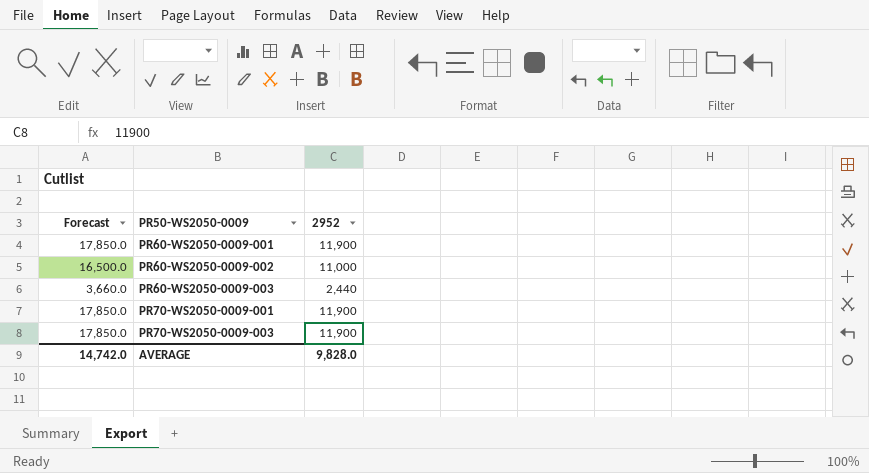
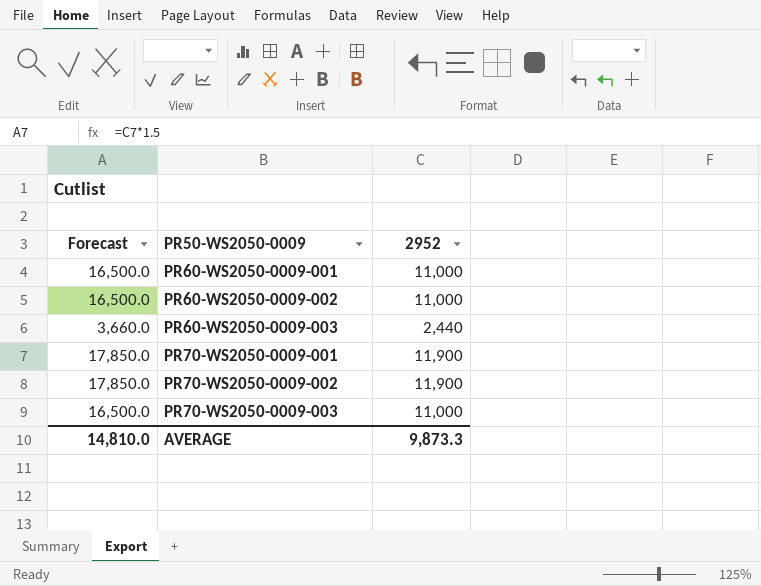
PR60-WS2050-0009-001 | Forecast: 17,850.0 -> 16,500.0
PR60-WS2050-0009-001 | 2952: 11,900 -> 11,000
row PR70-WS2050-0009-002: none -> 17,850.0 | 11,900
PR70-WS2050-0009-003 | Forecast: 17,850.0 -> 16,500.0
PR70-WS2050-0009-003 | 2952: 11,900 -> 11,000
AVERAGE | Forecast: 14,742.0 -> 14,810.0
AVERAGE | 2952: 9,828.0 -> 9,873.3

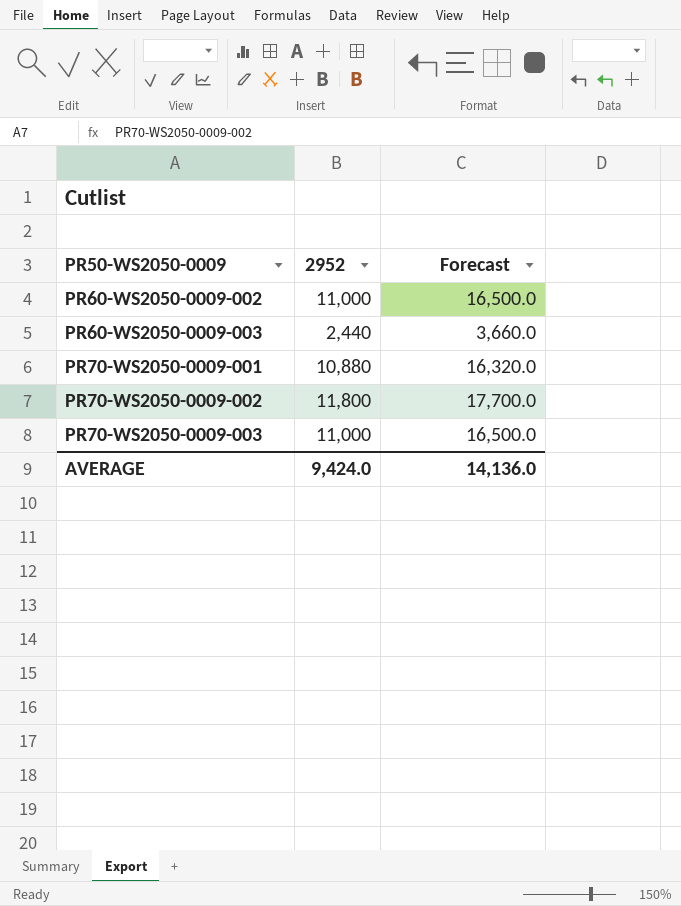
column Forecast | position: 1 -> 3
row PR60-WS2050-0009-001: 16,500.0 | 11,000 -> none
PR70-WS2050-0009-001 | 2952: 11,900 -> 10,880
PR70-WS2050-0009-001 | Forecast: 17,850.0 -> 16,320.0
PR70-WS2050-0009-002 | 2952: 11,900 -> 11,800
PR70-WS2050-0009-002 | Forecast: 17,850.0 -> 17,700.0
AVERAGE | 2952: 9,873.3 -> 9,424.0
AVERAGE | Forecast: 14,810.0 -> 14,136.0

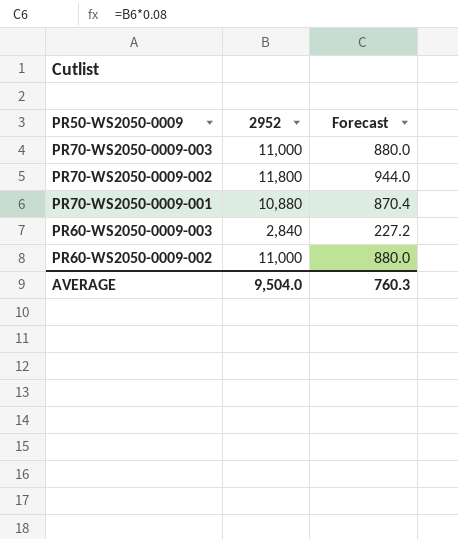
row order: PR50-WS2050-0009 ascending -> PR50-WS2050-0009 descending
column Forecast | formula: [2952] * 1.5 -> [2952] * 0.08
PR60-WS2050-0009-003 | 2952: 2,440 -> 2,840
AVERAGE | 2952: 9,424.0 -> 9,504.0
AVERAGE | Forecast: 14,136.0 -> 760.3

